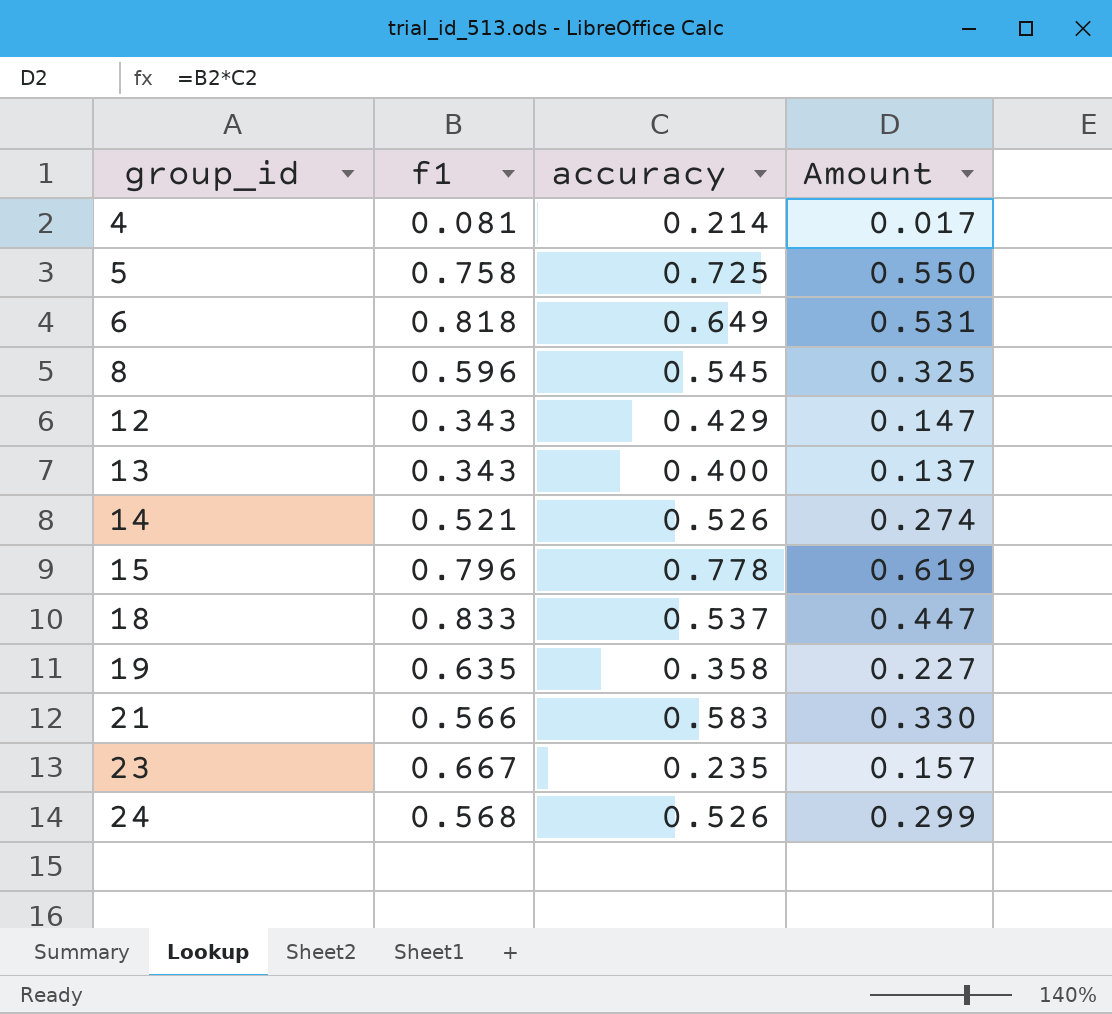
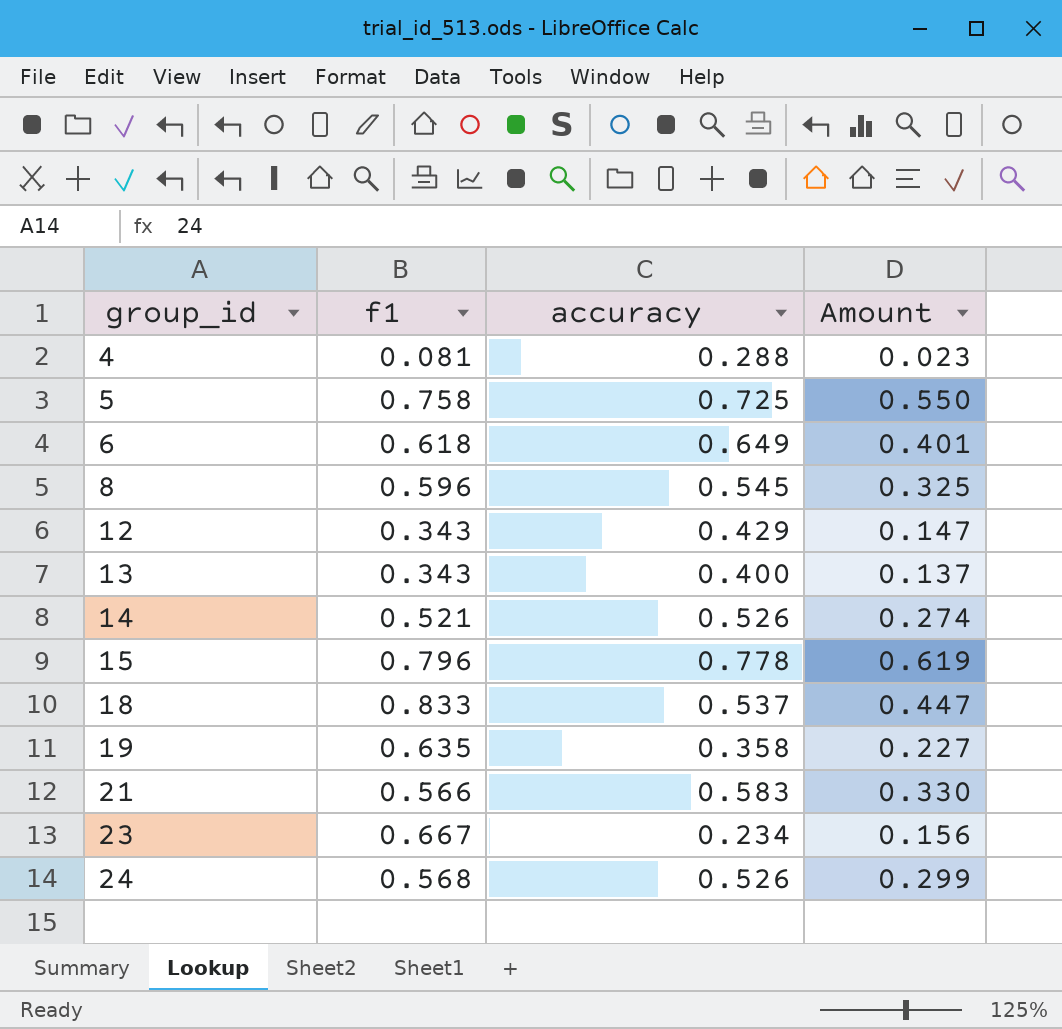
4 | accuracy: 0.214 -> 0.288
4 | Amount: 0.017 -> 0.023
6 | f1: 0.818 -> 0.618
6 | Amount: 0.531 -> 0.401
23 | accuracy: 0.235 -> 0.234
23 | Amount: 0.157 -> 0.156

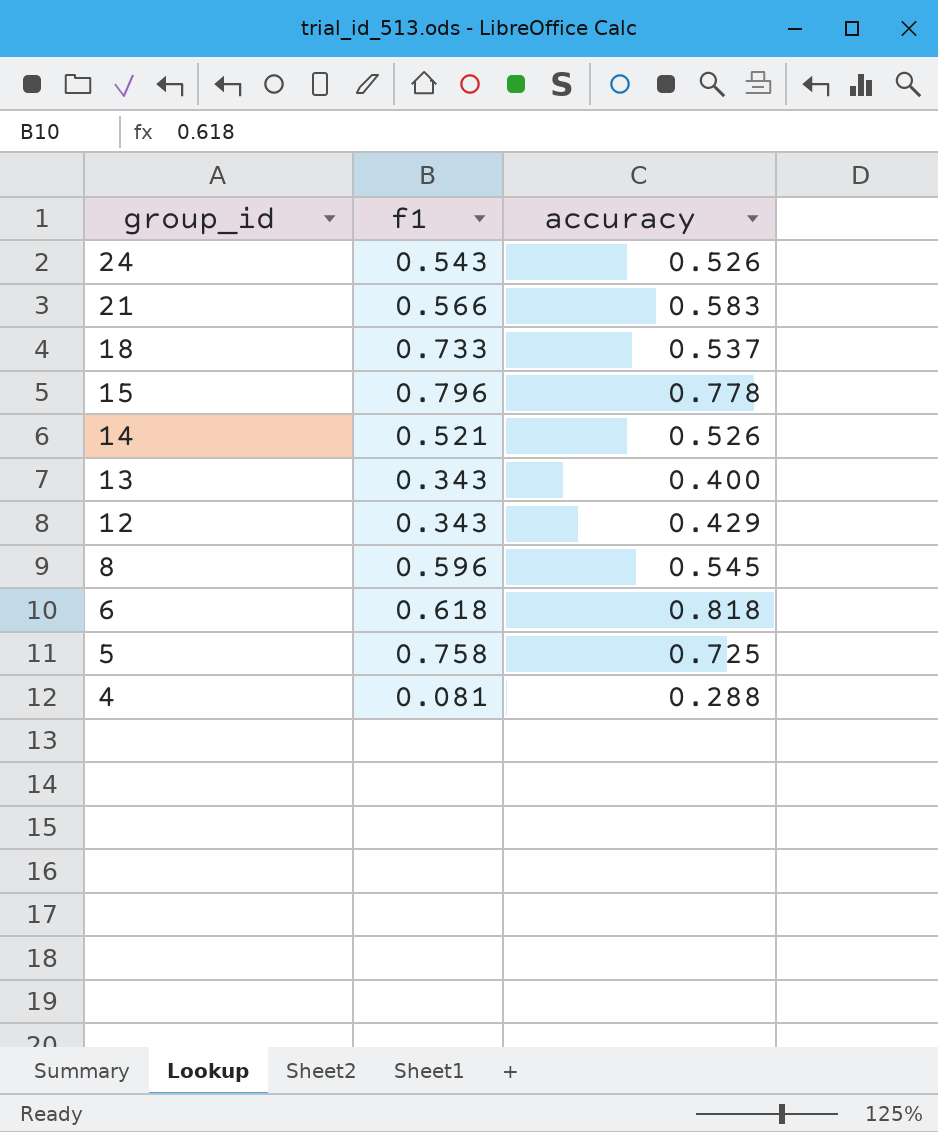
row order: group_id ascending -> group_id descending
column Amount | formula: [f1] * [accuracy] -> none
row 19: 0.635 | 0.358 | 0.227 -> none
row 23: 0.667 | 0.234 | 0.156 -> none
24 | f1: 0.568 -> 0.543
18 | f1: 0.833 -> 0.733
6 | accuracy: 0.649 -> 0.818

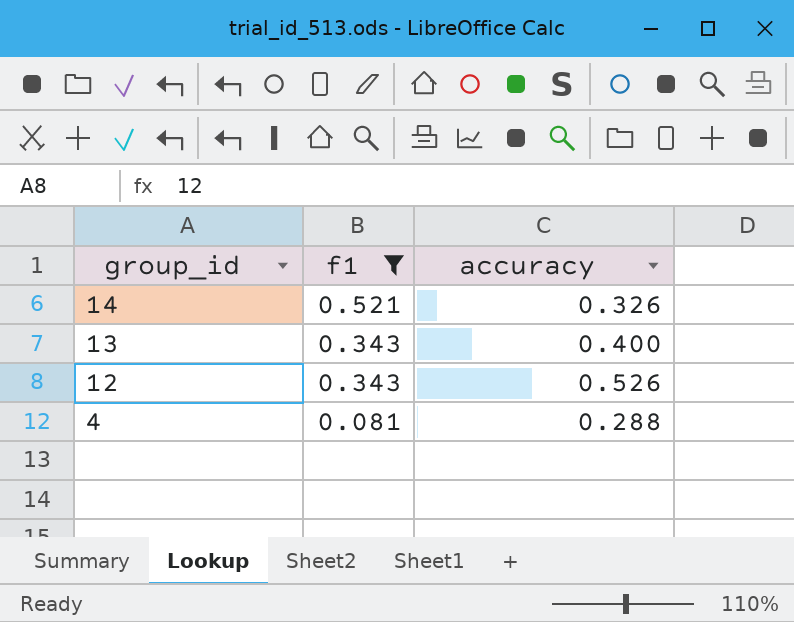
filter: none -> f1 <= 0.521
14 | accuracy: 0.526 -> 0.326
12 | accuracy: 0.429 -> 0.526

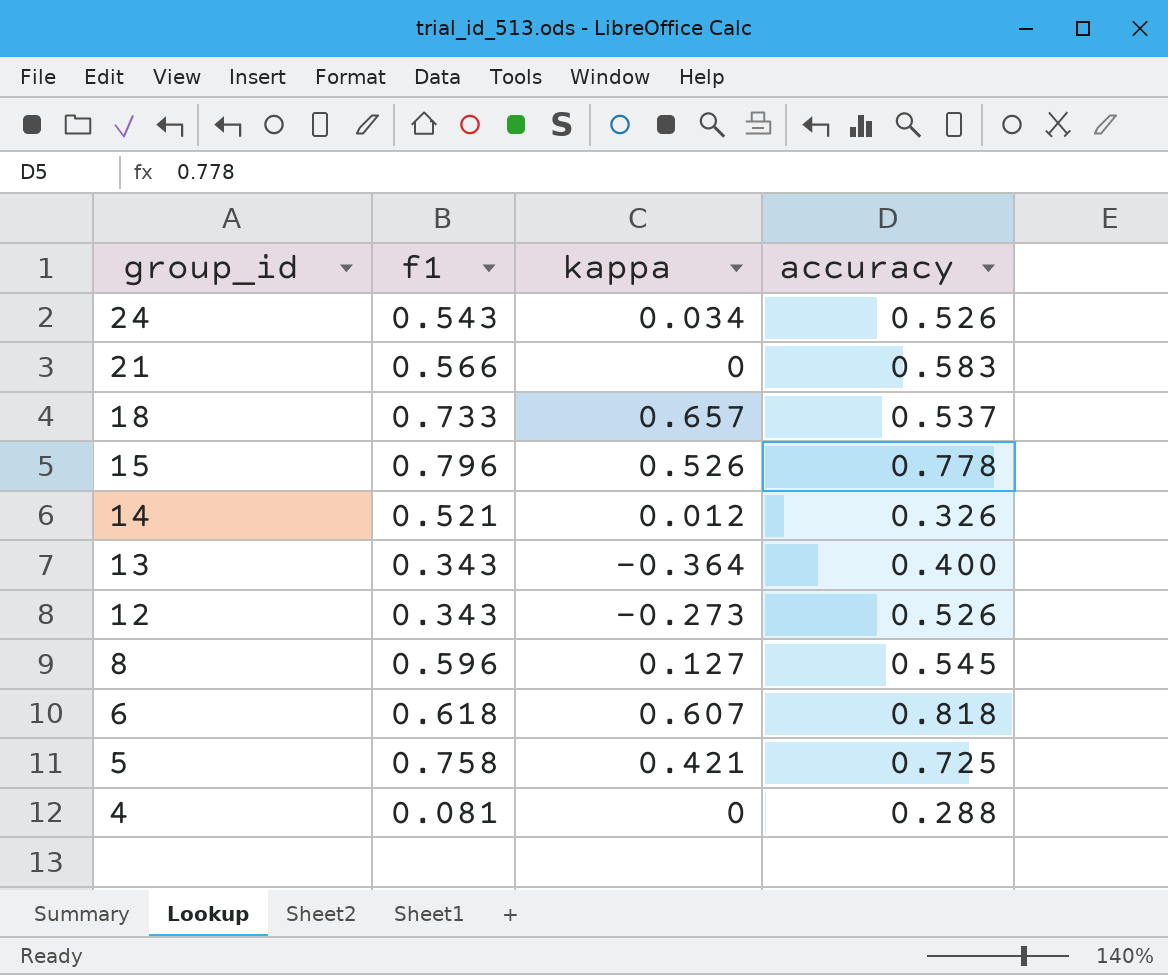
filter: f1 <= 0.521 -> none
column kappa | position: none -> 3

